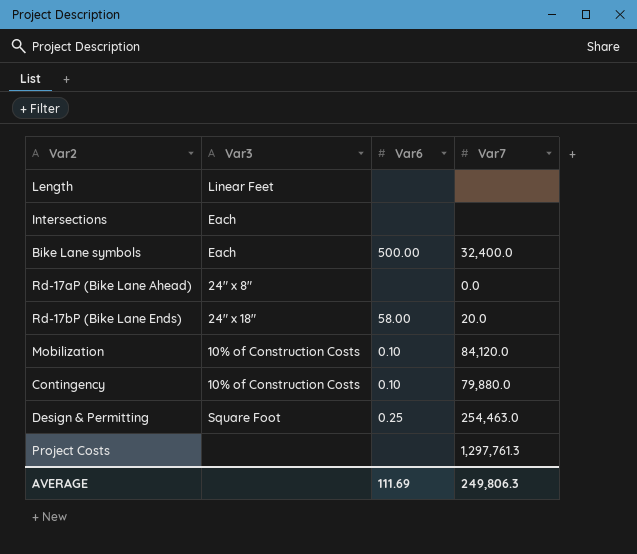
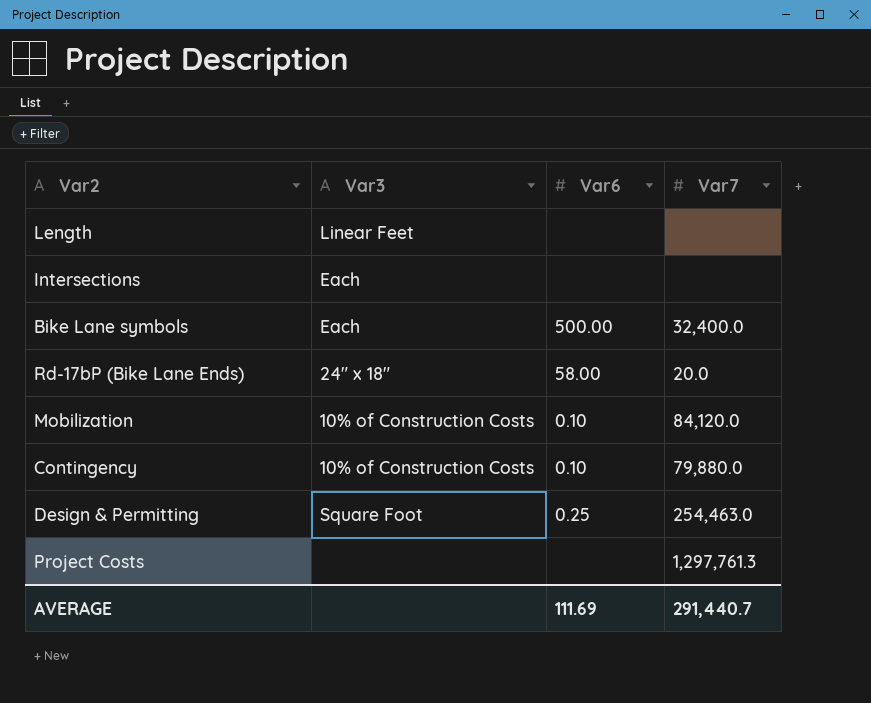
row Rd-17aP (Bike Lane Ahead): 24" x 8" | none | 0.0 -> none
AVERAGE | Var7: 249,806.3 -> 291,440.7

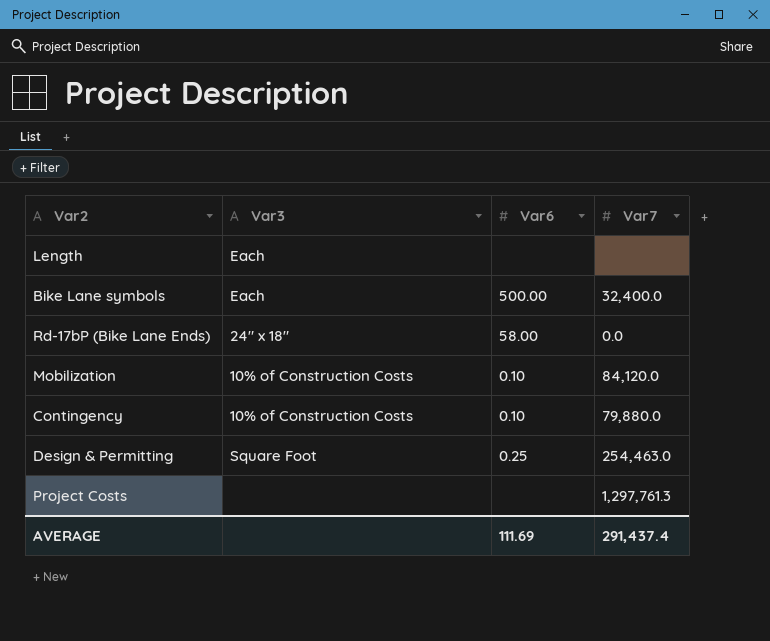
row Intersections: Each | none | none -> none
Length | Var3: Linear Feet -> Each
Rd-17bP (Bike Lane Ends) | Var7: 20.0 -> 0.0
AVERAGE | Var7: 291,440.7 -> 291,437.4

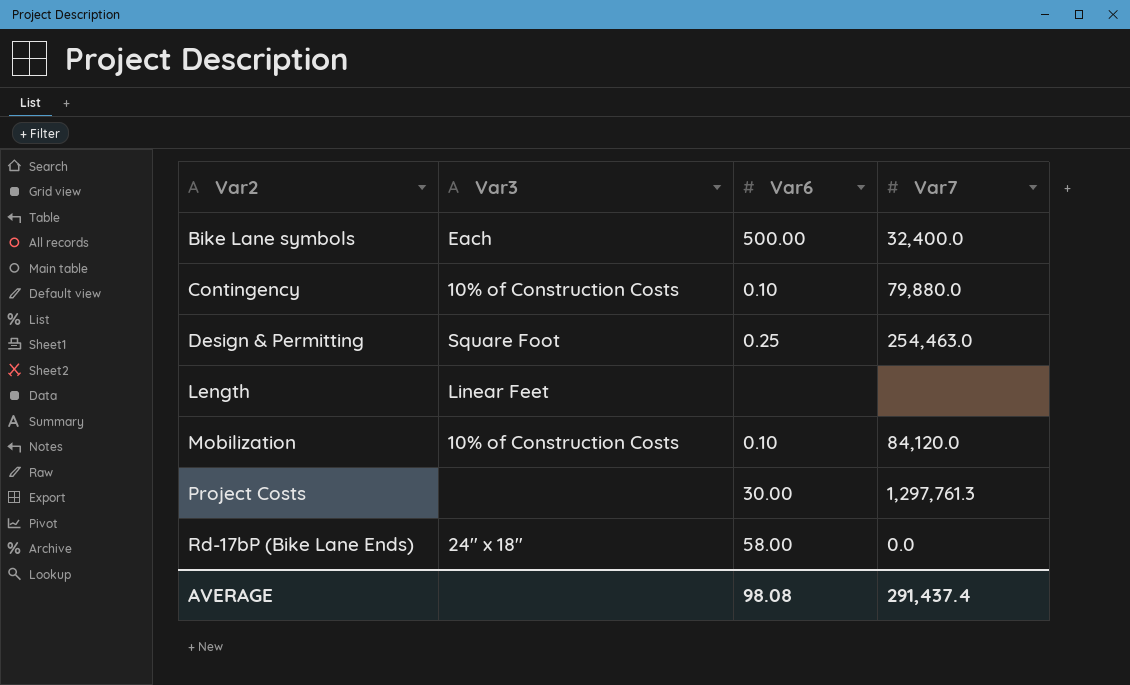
row order: none -> Var2 ascending
Length | Var3: Each -> Linear Feet
Project Costs | Var6: none -> 30.00
AVERAGE | Var6: 111.69 -> 98.08

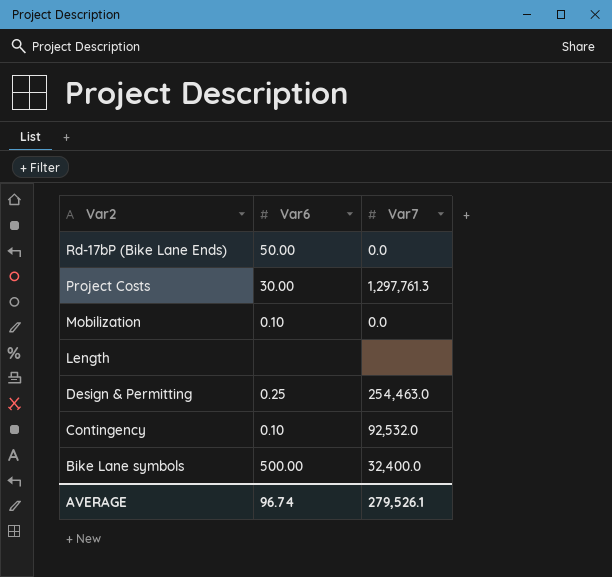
row order: Var2 ascending -> Var2 descending
column Var3 | position: 2 -> none
Rd-17bP (Bike Lane Ends) | Var6: 58.00 -> 50.00
Mobilization | Var7: 84,120.0 -> 0.0
Contingency | Var7: 79,880.0 -> 92,532.0
AVERAGE | Var6: 98.08 -> 96.74
AVERAGE | Var7: 291,437.4 -> 279,526.1

